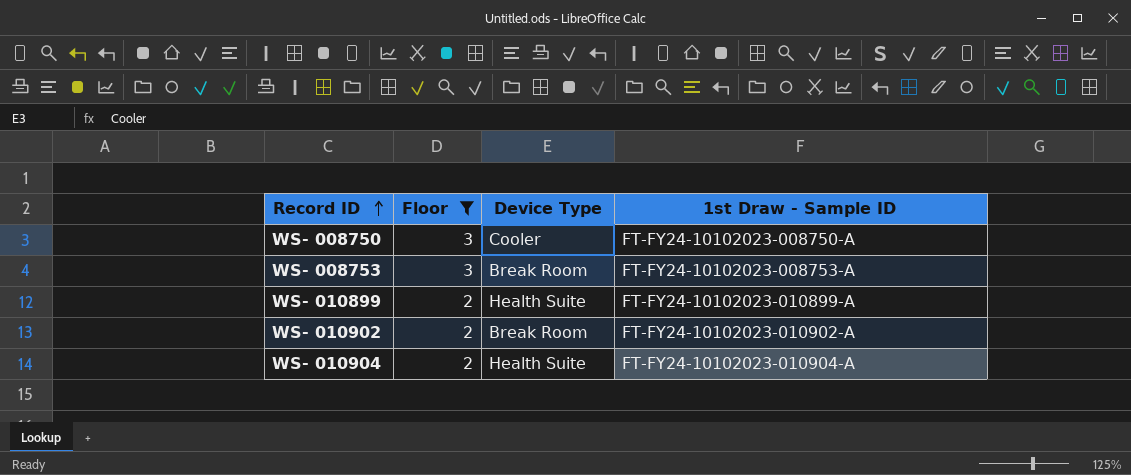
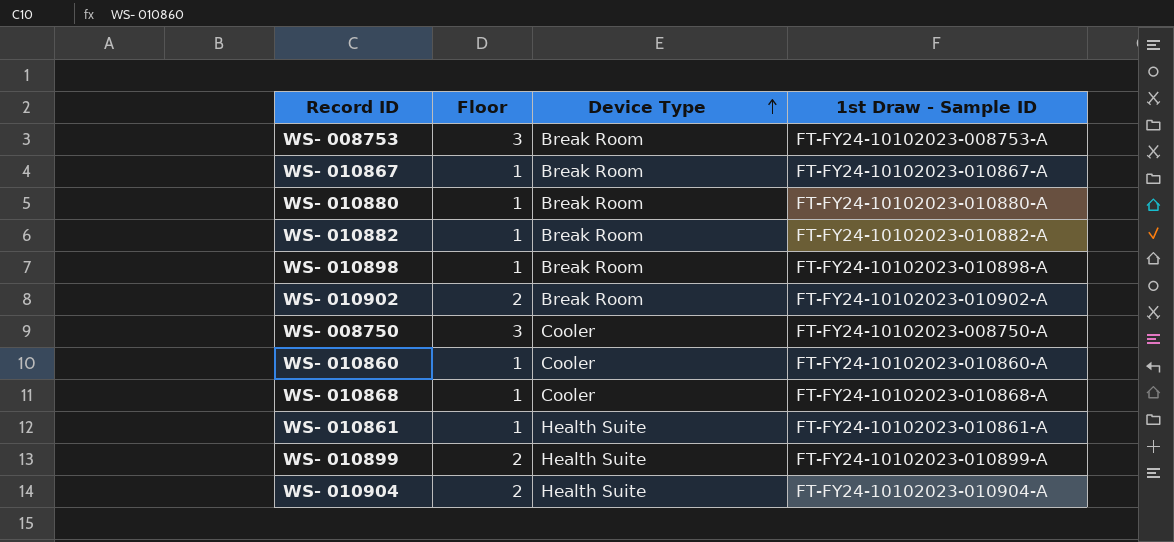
filter: Floor != 1 -> none
row order: Record ID ascending -> Device Type ascending

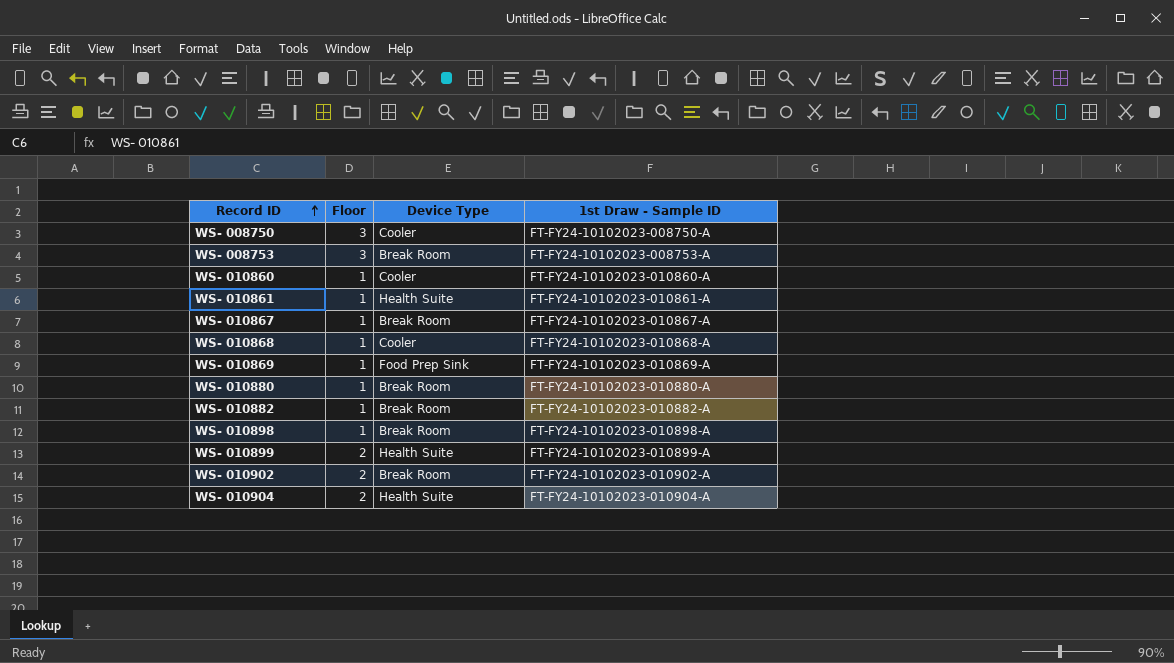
row order: Device Type ascending -> Record ID ascending
row WS- 010869: none -> 1 | Food Prep Sink | FT-FY24-10102023-010869-A

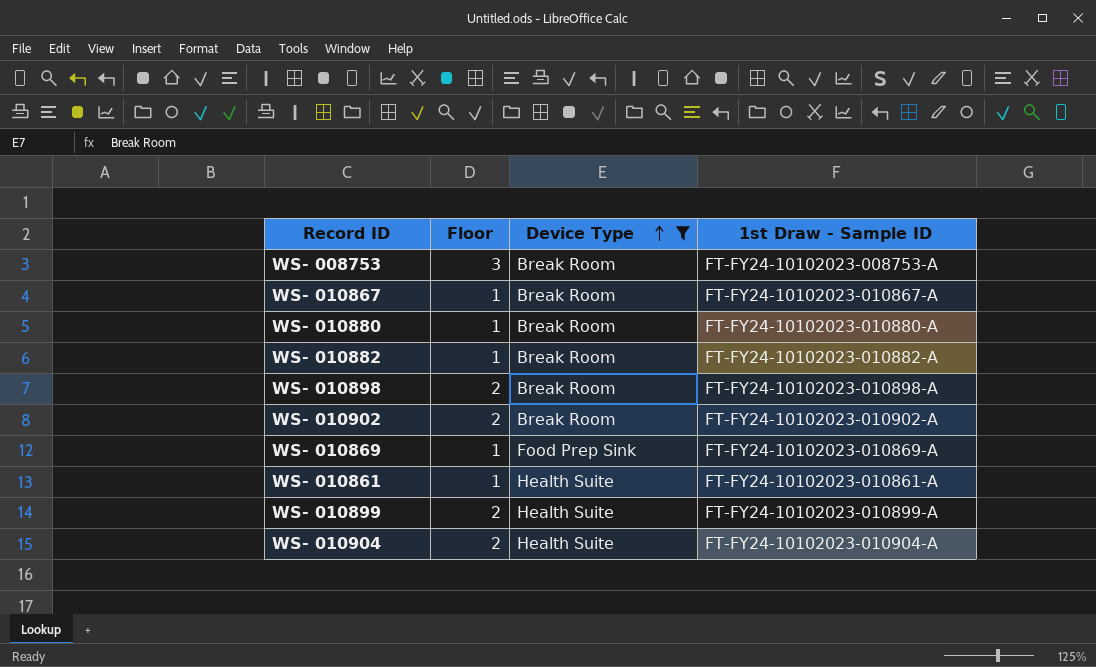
filter: none -> Device Type != Cooler
row order: Record ID ascending -> Device Type ascending
WS- 010898 | Floor: 1 -> 2

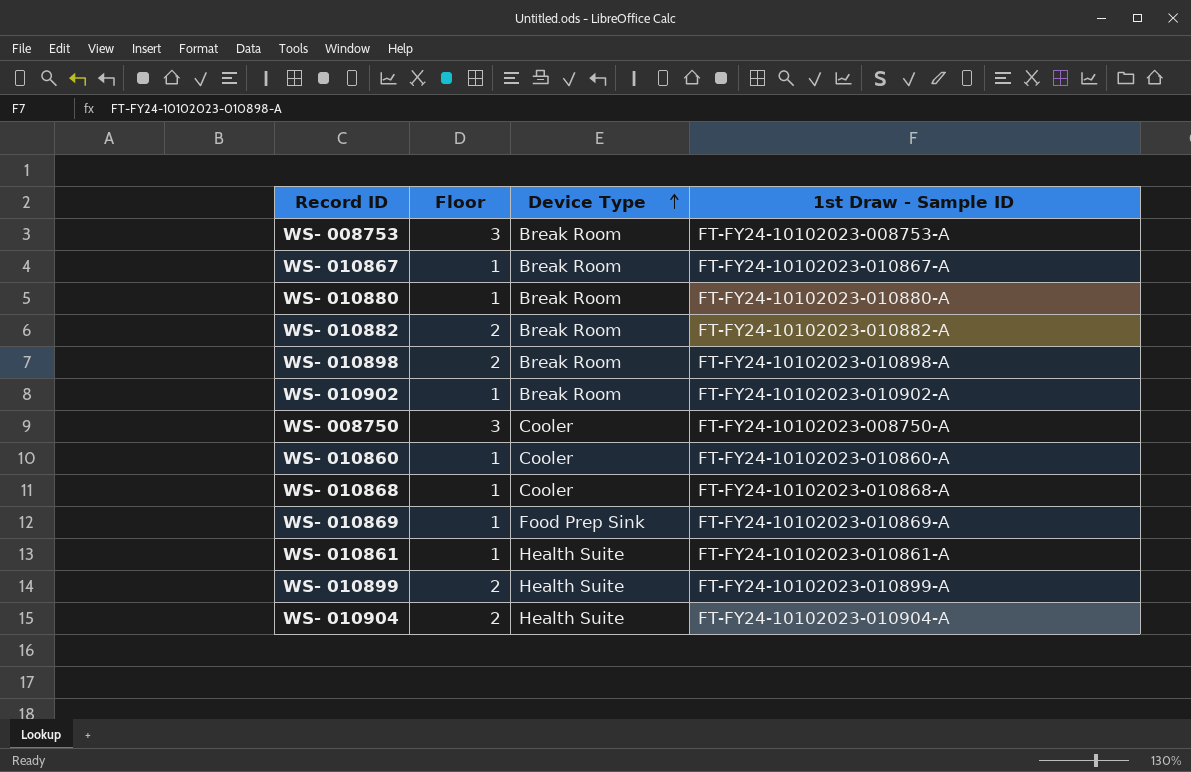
filter: Device Type != Cooler -> none
WS- 010882 | Floor: 1 -> 2
WS- 010902 | Floor: 2 -> 1

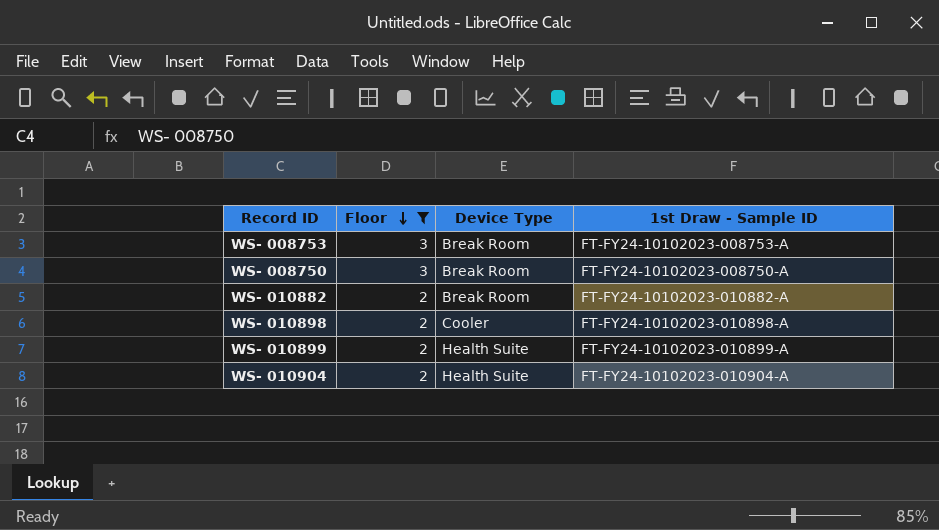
filter: none -> Floor != 1
row order: Device Type ascending -> Floor descending
WS- 008750 | Device Type: Cooler -> Break Room
WS- 010898 | Device Type: Break Room -> Cooler

